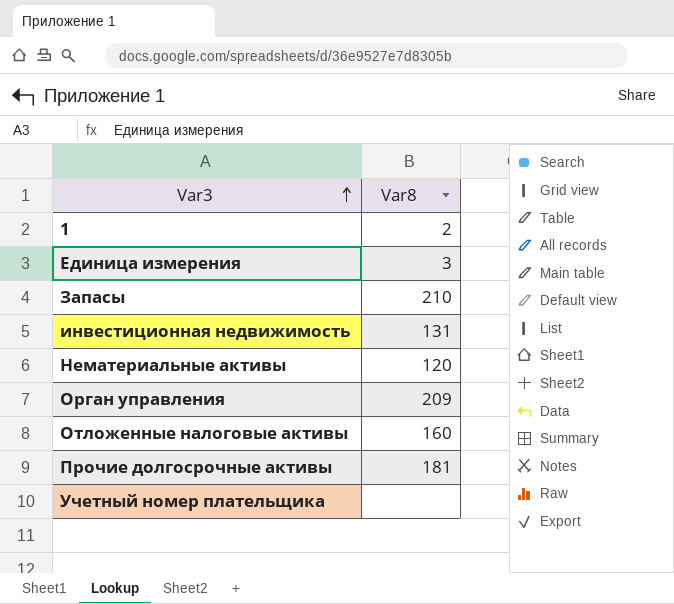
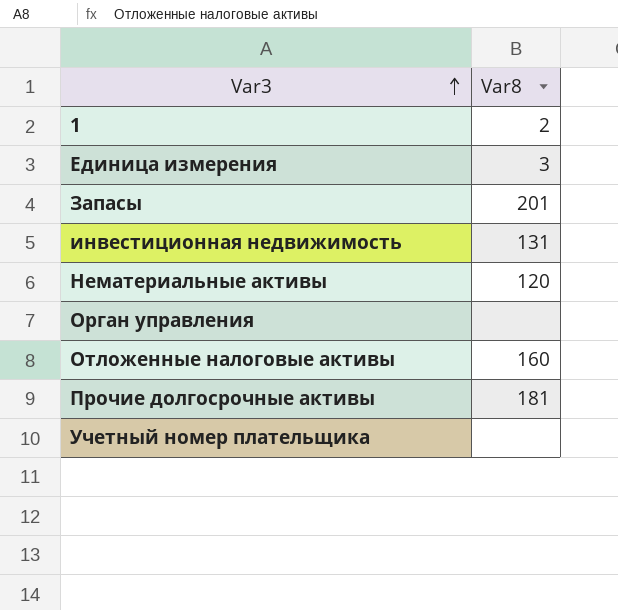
Запасы | Var8: 210 -> 201
Орган управления | Var8: 209 -> none

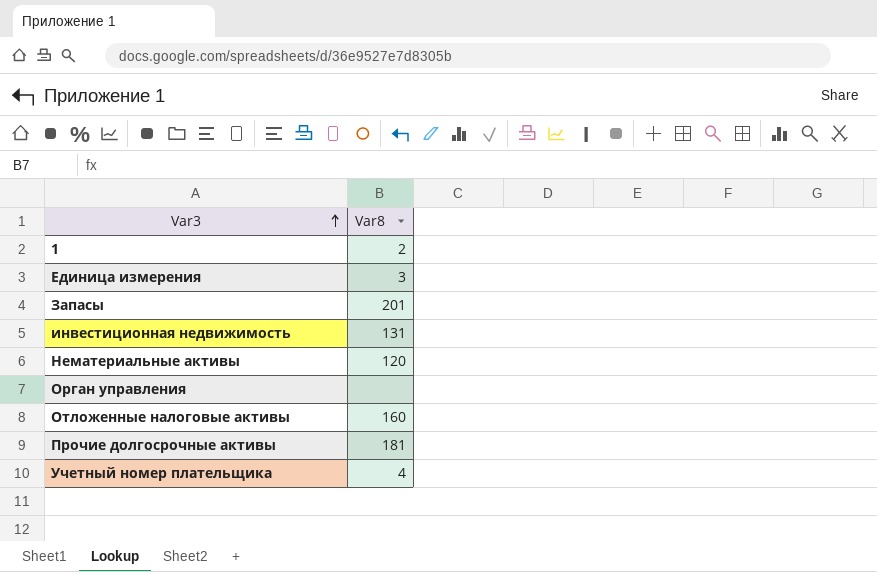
Учетный номер плательщика | Var8: none -> 4

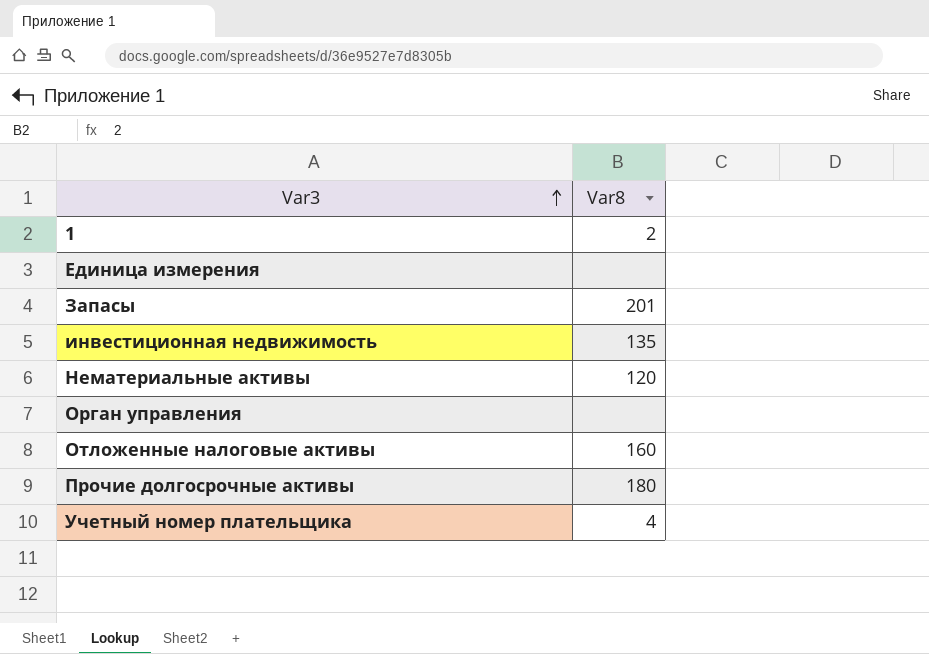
Единица измерения | Var8: 3 -> none
инвестиционная недвижимость | Var8: 131 -> 135
Прочие долгосрочные активы | Var8: 181 -> 180

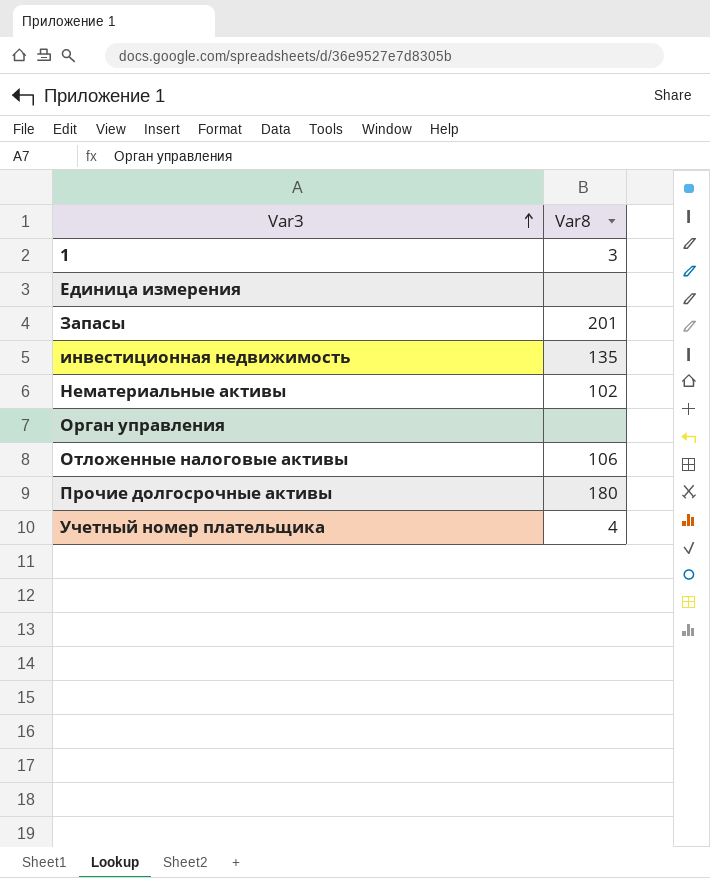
1 | Var8: 2 -> 3
Нематериальные активы | Var8: 120 -> 102
Отложенные налоговые активы | Var8: 160 -> 106

